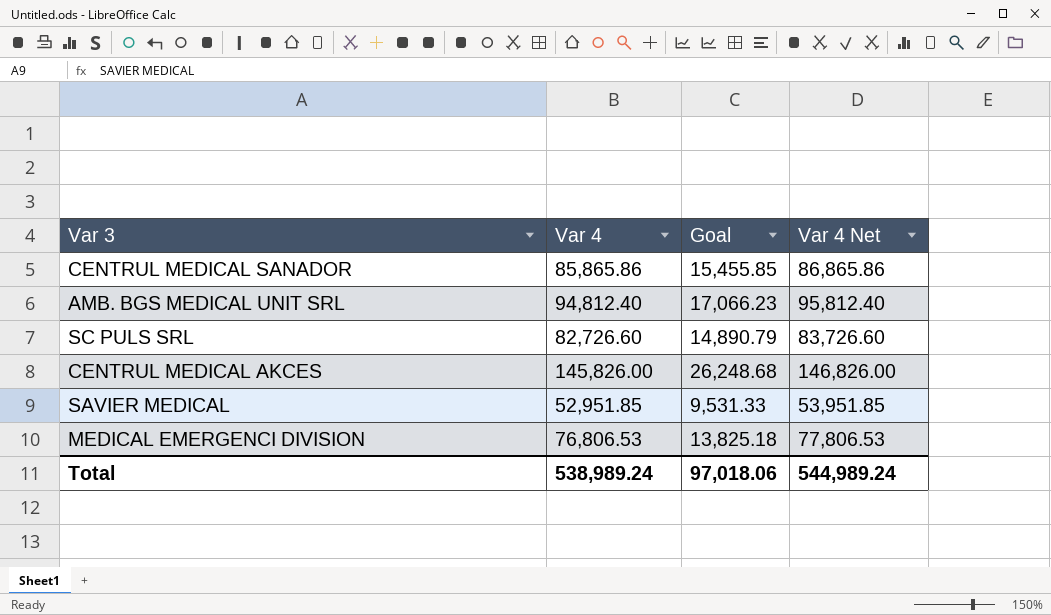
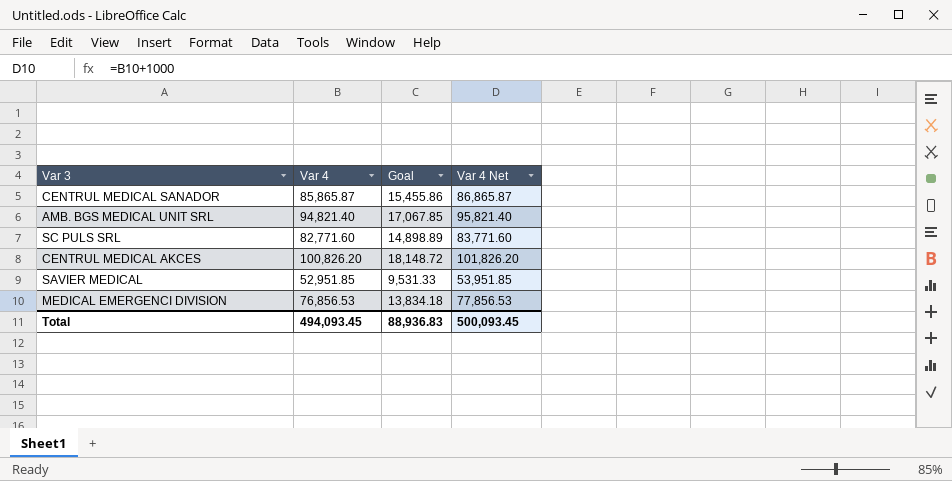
CENTRUL MEDICAL SANADOR | Var 4: 85,865.86 -> 85,865.87
CENTRUL MEDICAL SANADOR | Goal: 15,455.85 -> 15,455.86
CENTRUL MEDICAL SANADOR | Var 4 Net: 86,865.86 -> 86,865.87
AMB. BGS MEDICAL UNIT SRL | Var 4: 94,812.40 -> 94,821.40
AMB. BGS MEDICAL UNIT SRL | Goal: 17,066.23 -> 17,067.85
AMB. BGS MEDICAL UNIT SRL | Var 4 Net: 95,812.40 -> 95,821.40
SC PULS SRL | Var 4: 82,726.60 -> 82,771.60
SC PULS SRL | Goal: 14,890.79 -> 14,898.89
SC PULS SRL | Var 4 Net: 83,726.60 -> 83,771.60
CENTRUL MEDICAL AKCES | Var 4: 145,826.00 -> 100,826.20
CENTRUL MEDICAL AKCES | Goal: 26,248.68 -> 18,148.72
CENTRUL MEDICAL AKCES | Var 4 Net: 146,826.00 -> 101,826.20
MEDICAL EMERGENCI DIVISION | Var 4: 76,806.53 -> 76,856.53
MEDICAL EMERGENCI DIVISION | Goal: 13,825.18 -> 13,834.18
MEDICAL EMERGENCI DIVISION | Var 4 Net: 77,806.53 -> 77,856.53
Total | Var 4: 538,989.24 -> 494,093.45
Total | Goal: 97,018.06 -> 88,936.83
Total | Var 4 Net: 544,989.24 -> 500,093.45

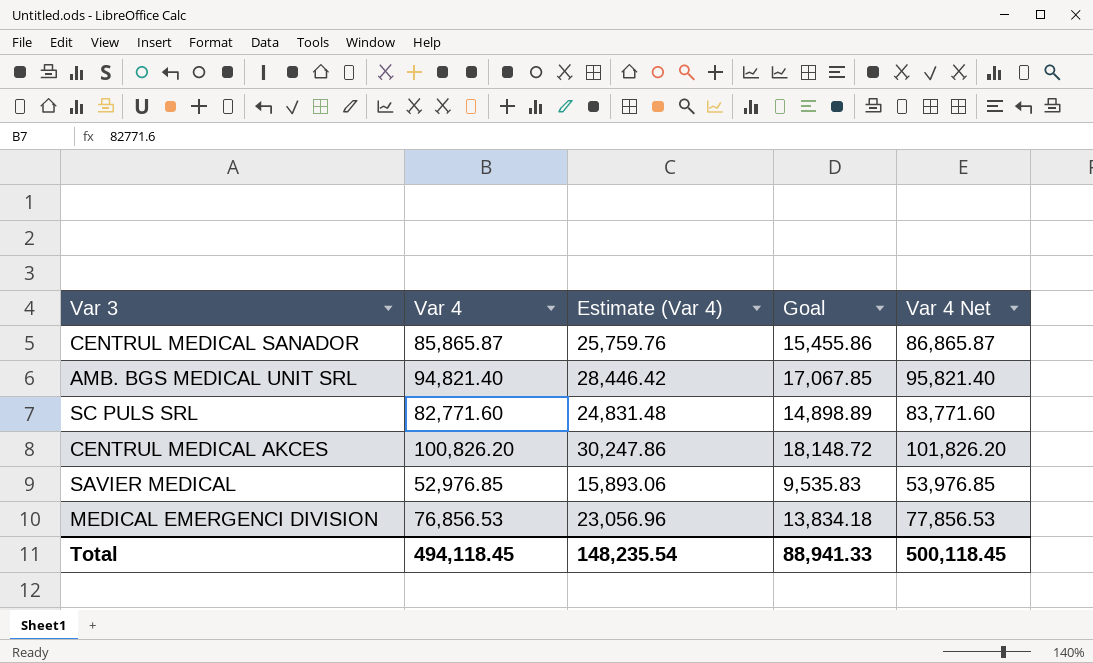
column Estimate (Var 4) | formula: none -> [Var 4] * 0.3
SAVIER MEDICAL | Var 4: 52,951.85 -> 52,976.85
SAVIER MEDICAL | Goal: 9,531.33 -> 9,535.83
SAVIER MEDICAL | Var 4 Net: 53,951.85 -> 53,976.85
Total | Var 4: 494,093.45 -> 494,118.45
Total | Goal: 88,936.83 -> 88,941.33
Total | Var 4 Net: 500,093.45 -> 500,118.45

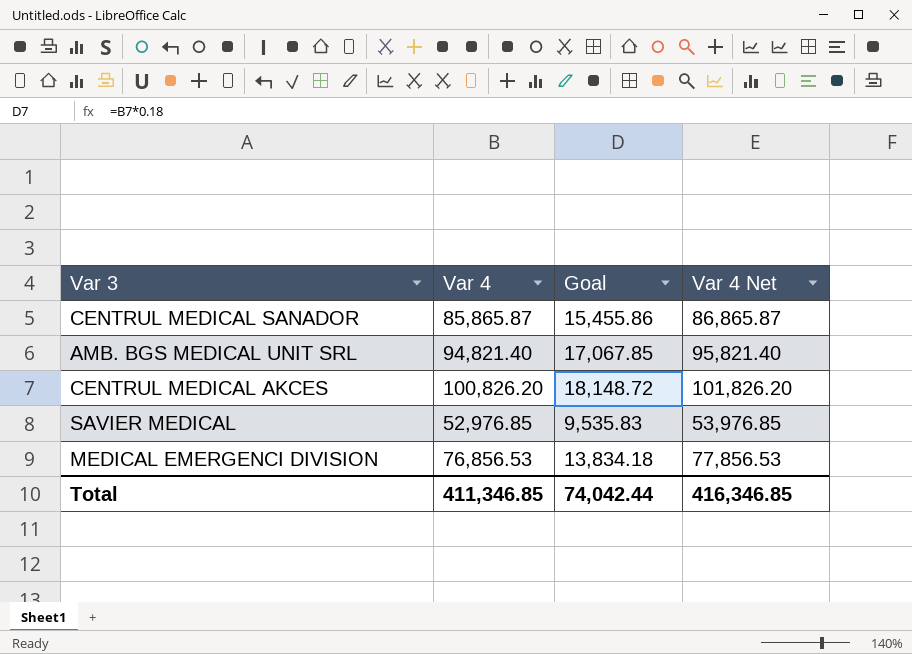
column Estimate (Var 4) | formula: [Var 4] * 0.3 -> none
row SC PULS SRL: 82,771.60 | 24,831.48 | 14,898.89 | 83,771.60 -> none
Total | Var 4: 494,118.45 -> 411,346.85
Total | Goal: 88,941.33 -> 74,042.44
Total | Var 4 Net: 500,118.45 -> 416,346.85

